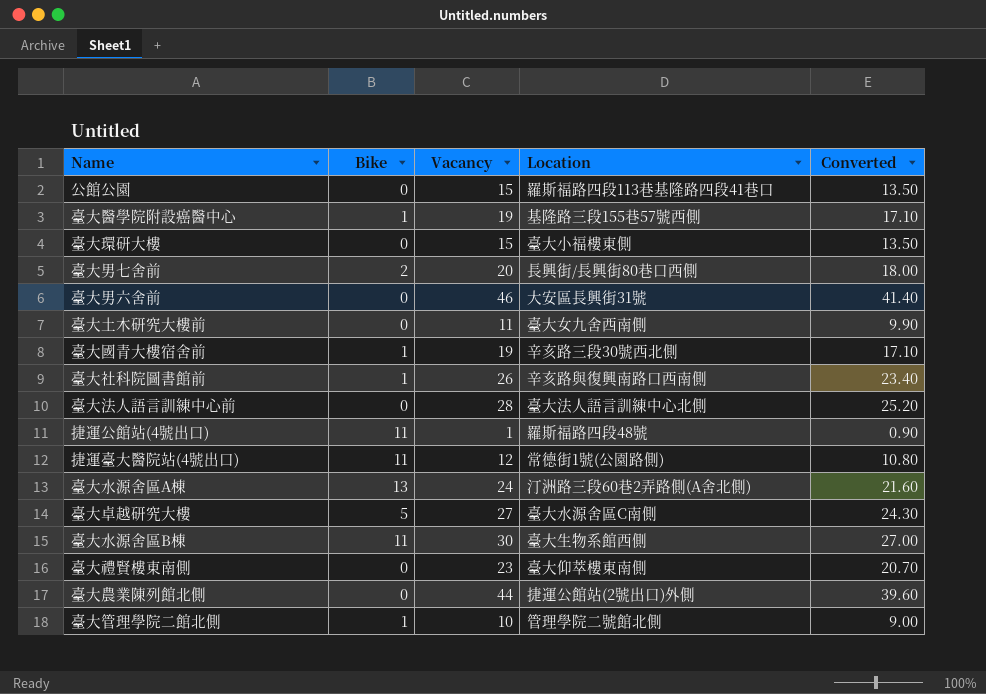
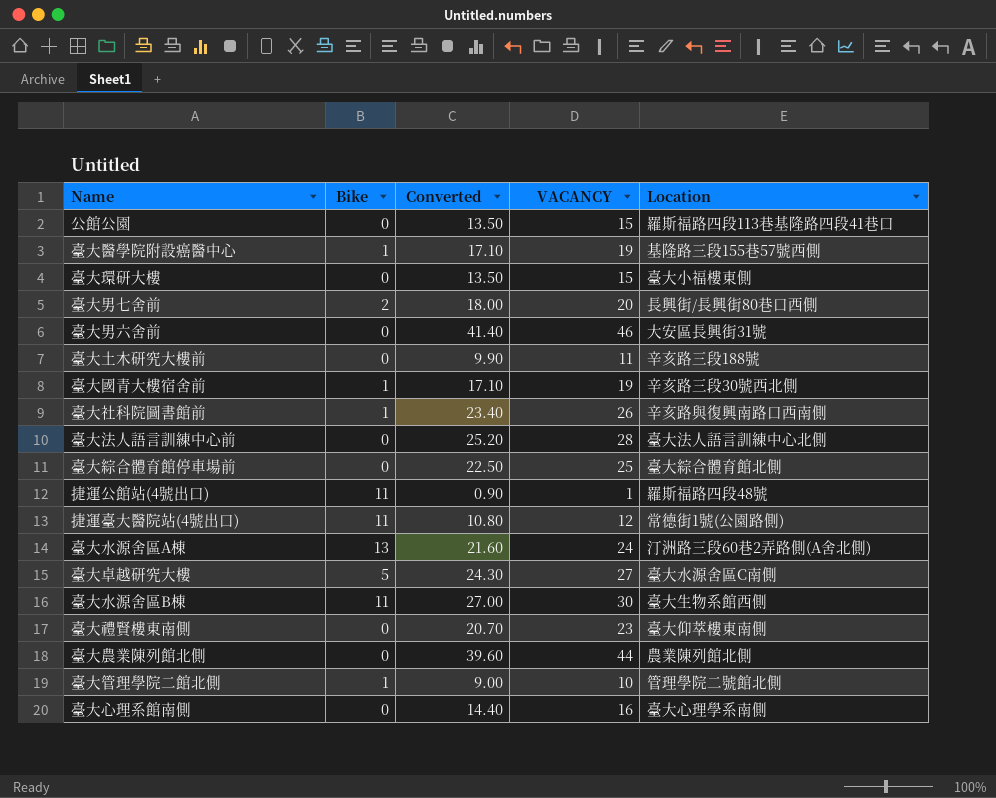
column Converted | position: 5 -> 3
column name: Vacancy -> VACANCY
臺大土木研究大樓前 | Location: 臺大女九舍西南側 -> 辛亥路三段188號
row 臺大綜合體育館停車場前: none -> 0 | 22.50 | 25 | 臺大綜合體育館北側
臺大農業陳列館北側 | Location: 捷運公館站(2號出口)外側 -> 農業陳列館北側
row 臺大心理系館南側: none -> 0 | 14.40 | 16 | 臺大心理學系南側

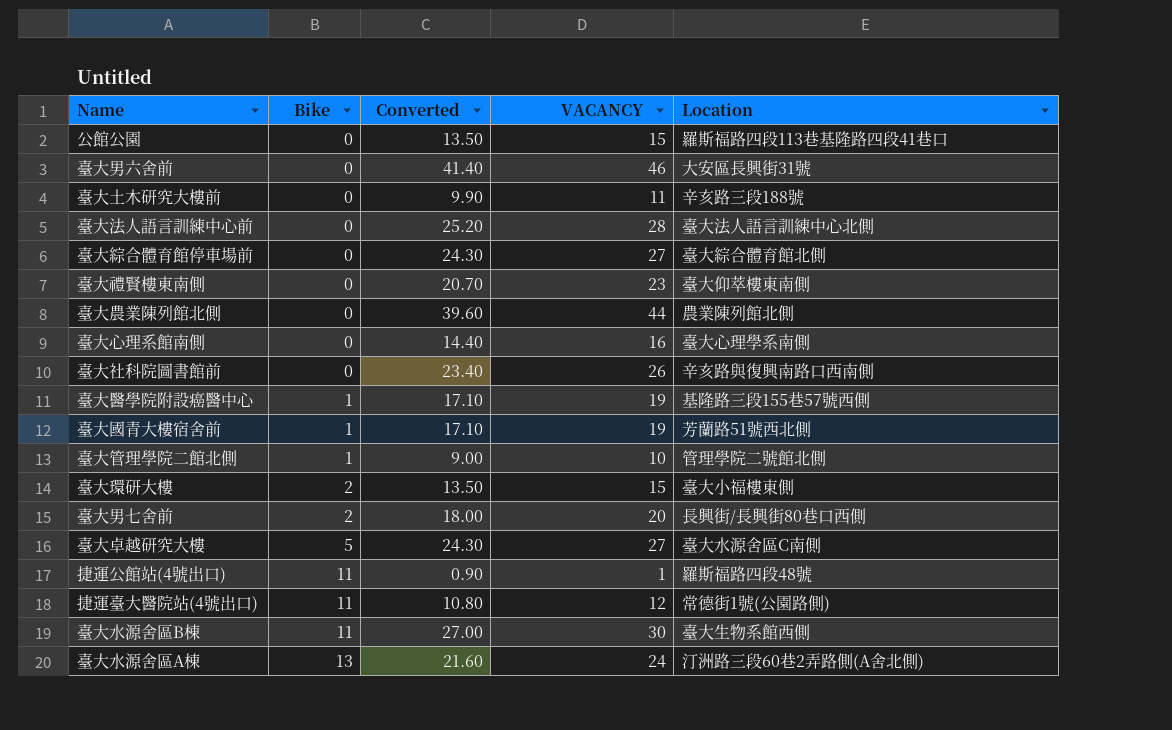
row order: none -> Bike ascending
臺大綜合體育館停車場前 | Converted: 22.50 -> 24.30
臺大綜合體育館停車場前 | VACANCY: 25 -> 27
臺大社科院圖書館前 | Bike: 1 -> 0
臺大國青大樓宿舍前 | Location: 辛亥路三段30號西北側 -> 芳蘭路51號西北側
臺大環研大樓 | Bike: 0 -> 2

